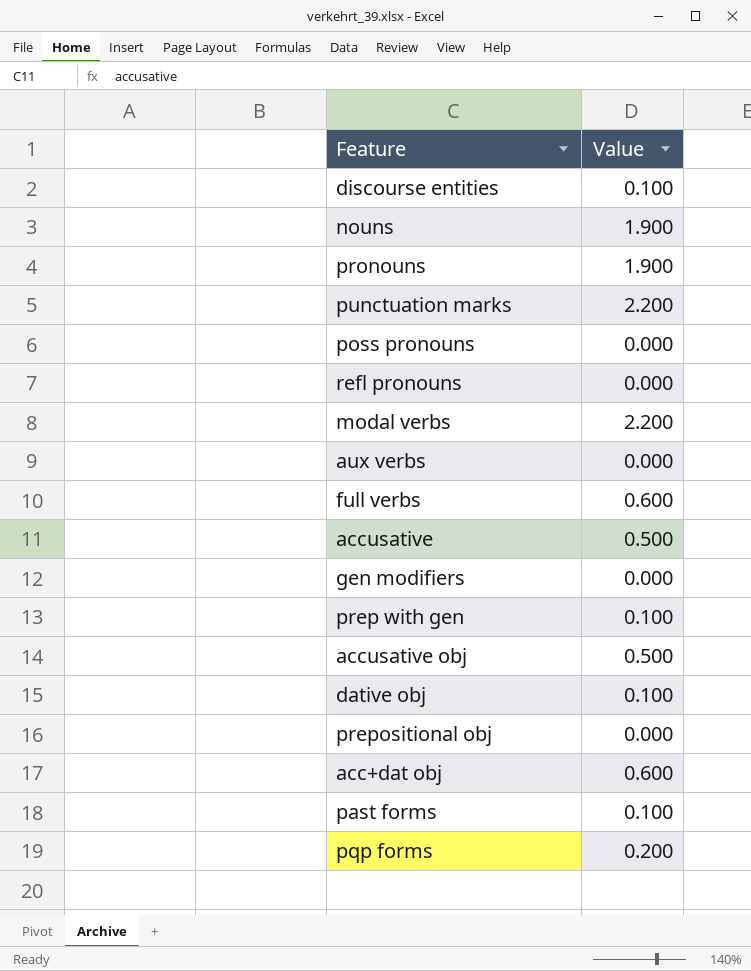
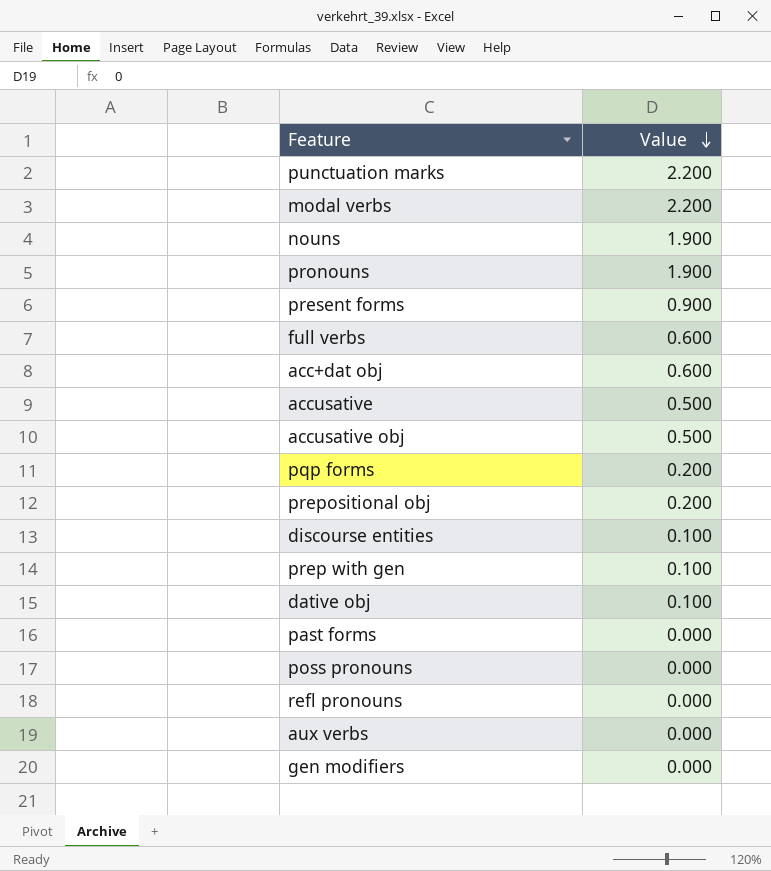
row order: none -> Value descending
row present forms: none -> 0.900
prepositional obj | Value: 0.000 -> 0.200
past forms | Value: 0.100 -> 0.000

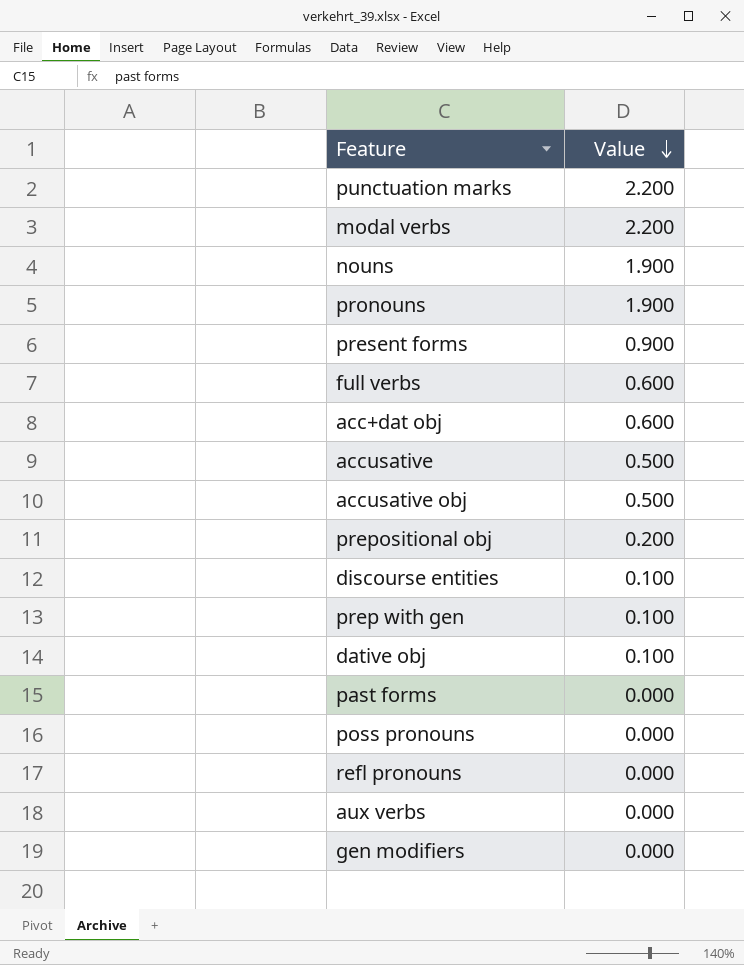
row pqp forms: 0.200 -> none

